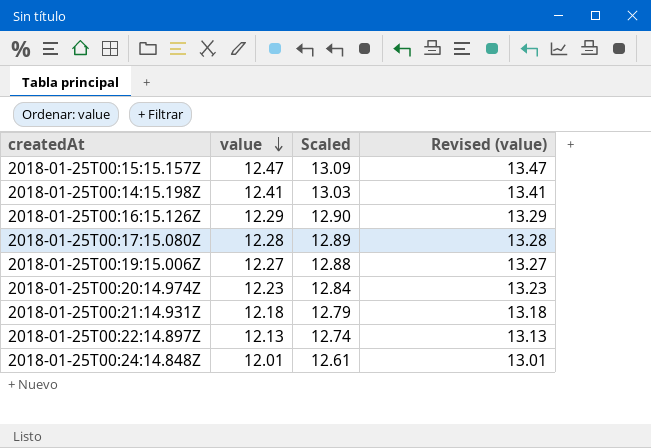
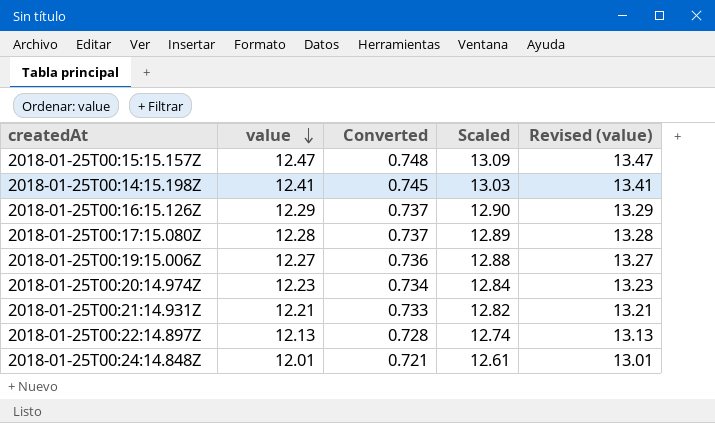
column Converted | formula: none -> [value] * 0.06
2018-01-25T00:21:14.931Z | value: 12.18 -> 12.21
2018-01-25T00:21:14.931Z | Scaled: 12.79 -> 12.82
2018-01-25T00:21:14.931Z | Revised (value): 13.18 -> 13.21

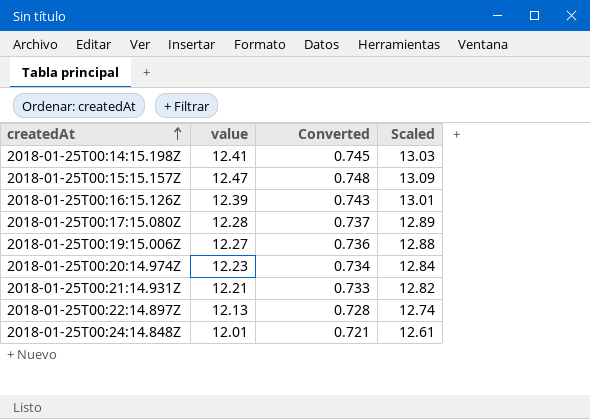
row order: value descending -> createdAt ascending
column Revised (value) | formula: [value] + 1 -> none
2018-01-25T00:16:15.126Z | value: 12.29 -> 12.39
2018-01-25T00:16:15.126Z | Converted: 0.737 -> 0.743
2018-01-25T00:16:15.126Z | Scaled: 12.90 -> 13.01

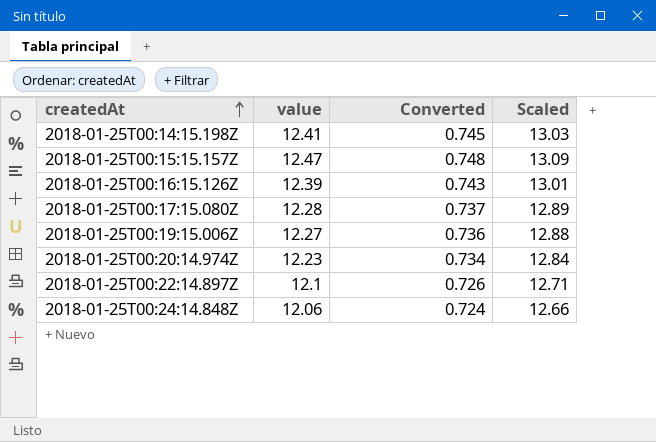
row 2018-01-25T00:21:14.931Z: 12.21 | 0.733 | 12.82 -> none
2018-01-25T00:22:14.897Z | value: 12.13 -> 12.1
2018-01-25T00:22:14.897Z | Converted: 0.728 -> 0.726
2018-01-25T00:22:14.897Z | Scaled: 12.74 -> 12.71
2018-01-25T00:24:14.848Z | value: 12.01 -> 12.06
2018-01-25T00:24:14.848Z | Converted: 0.721 -> 0.724
2018-01-25T00:24:14.848Z | Scaled: 12.61 -> 12.66

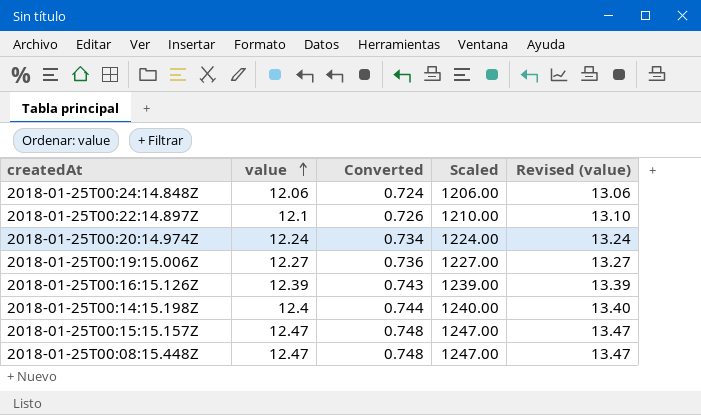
row order: createdAt ascending -> value ascending
column Scaled | formula: [value] * 1.05 -> [value] * 100
column Revised (value) | formula: none -> [value] + 1
row 2018-01-25T00:17:15.080Z: 12.28 | 0.737 | 12.89 -> none
2018-01-25T00:20:14.974Z | value: 12.23 -> 12.24
2018-01-25T00:14:15.198Z | value: 12.41 -> 12.4
2018-01-25T00:14:15.198Z | Converted: 0.745 -> 0.744
row 2018-01-25T00:08:15.448Z: none -> 12.47 | 0.748 | 1247.00 | 13.47

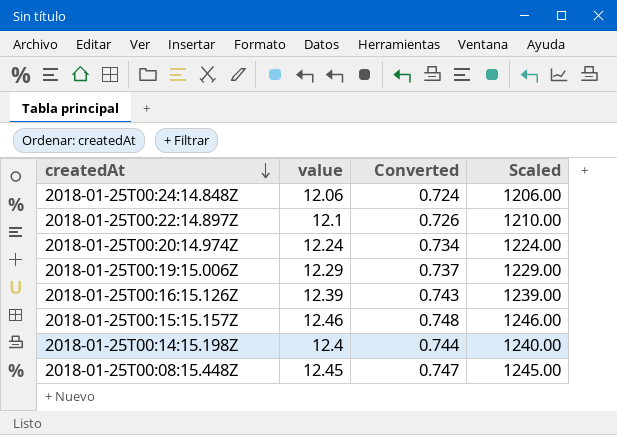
row order: value ascending -> createdAt descending
column Revised (value) | formula: [value] + 1 -> none
2018-01-25T00:19:15.006Z | value: 12.27 -> 12.29
2018-01-25T00:19:15.006Z | Converted: 0.736 -> 0.737
2018-01-25T00:19:15.006Z | Scaled: 1227.00 -> 1229.00
2018-01-25T00:15:15.157Z | value: 12.47 -> 12.46
2018-01-25T00:15:15.157Z | Scaled: 1247.00 -> 1246.00
2018-01-25T00:08:15.448Z | value: 12.47 -> 12.45
2018-01-25T00:08:15.448Z | Converted: 0.748 -> 0.747
2018-01-25T00:08:15.448Z | Scaled: 1247.00 -> 1245.00

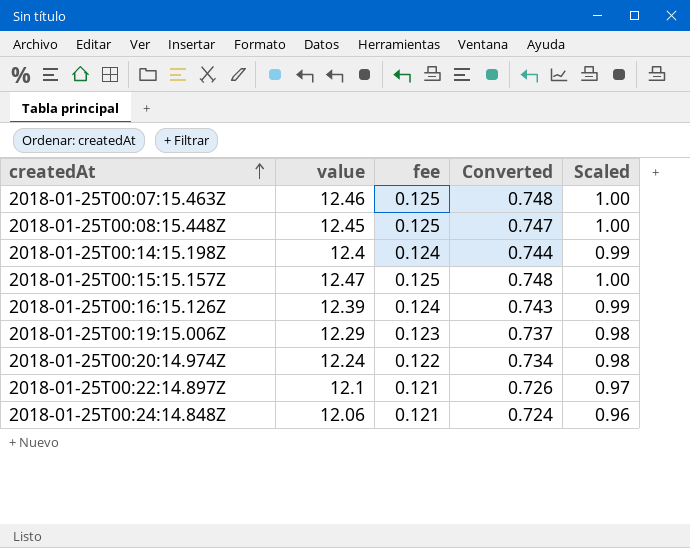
row order: createdAt descending -> createdAt ascending
column fee | formula: none -> [value] * 0.01
column Scaled | formula: [value] * 100 -> [value] * 0.08
row 2018-01-25T00:07:15.463Z: none -> 12.46 | 0.125 | 0.748 | 1.00
2018-01-25T00:15:15.157Z | value: 12.46 -> 12.47

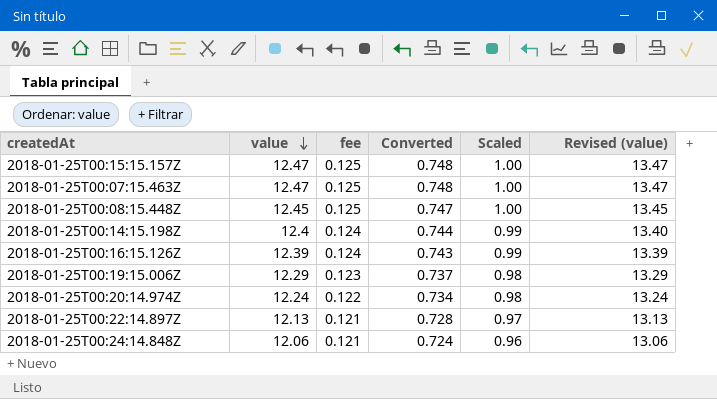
row order: createdAt ascending -> value descending
column Revised (value) | formula: none -> [value] + 1
2018-01-25T00:07:15.463Z | value: 12.46 -> 12.47
2018-01-25T00:22:14.897Z | value: 12.1 -> 12.13
2018-01-25T00:22:14.897Z | Converted: 0.726 -> 0.728

